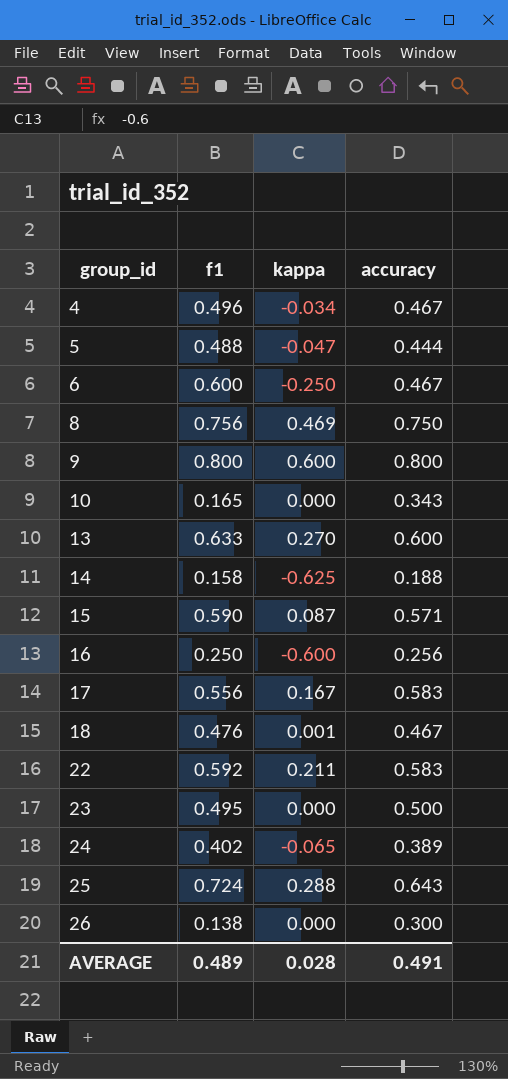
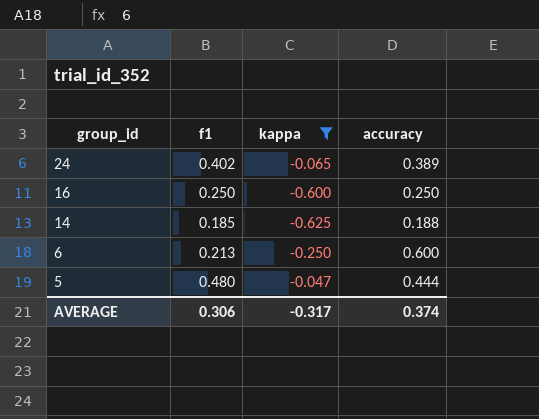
filter: none -> kappa <= -0.047
row order: group_id ascending -> group_id descending
16 | accuracy: 0.256 -> 0.250
14 | f1: 0.158 -> 0.185
6 | f1: 0.600 -> 0.213
6 | accuracy: 0.467 -> 0.600
5 | f1: 0.488 -> 0.480
AVERAGE | f1: 0.489 -> 0.306
AVERAGE | kappa: 0.028 -> -0.317
AVERAGE | accuracy: 0.491 -> 0.374

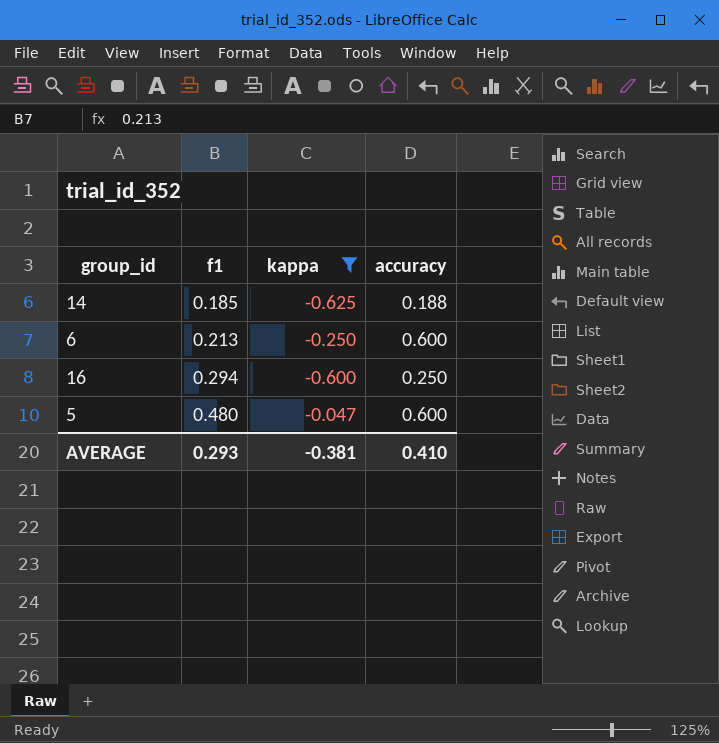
row order: group_id descending -> f1 ascending
row 24: 0.402 | -0.065 | 0.389 -> none
16 | f1: 0.250 -> 0.294
5 | accuracy: 0.444 -> 0.600
AVERAGE | f1: 0.306 -> 0.293
AVERAGE | kappa: -0.317 -> -0.381
AVERAGE | accuracy: 0.374 -> 0.410

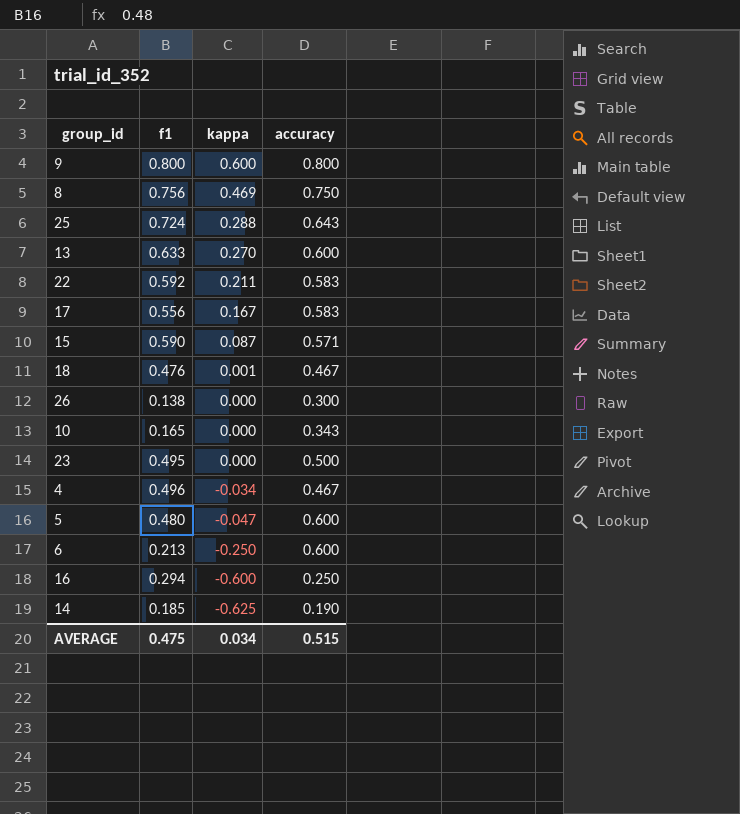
filter: kappa <= -0.047 -> none
row order: f1 ascending -> kappa descending
14 | accuracy: 0.188 -> 0.190
AVERAGE | f1: 0.293 -> 0.475
AVERAGE | kappa: -0.381 -> 0.034
AVERAGE | accuracy: 0.410 -> 0.515

